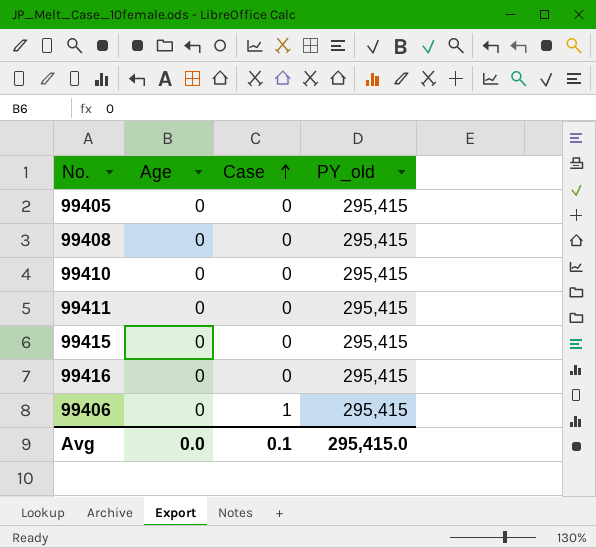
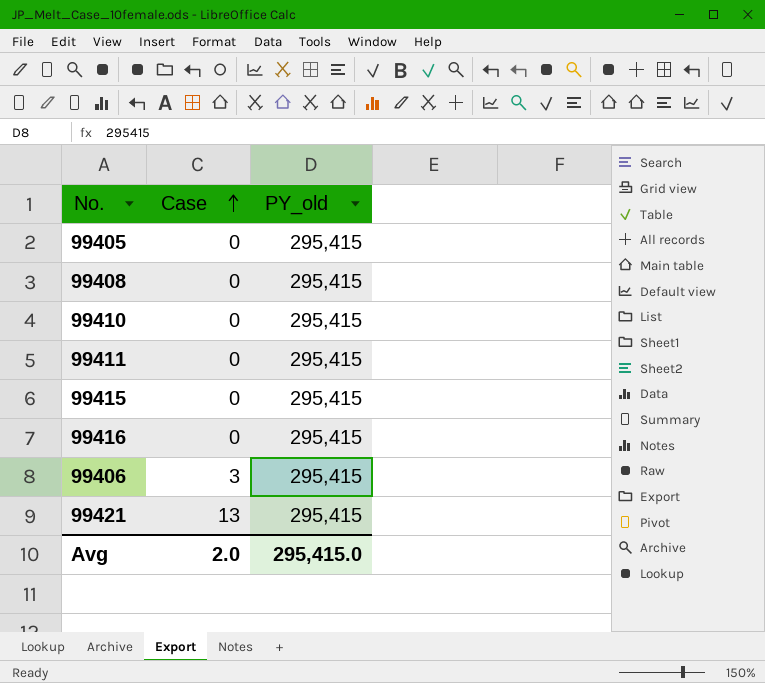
column Age | position: 2 -> none
99406 | Case: 1 -> 3
row 99421: none -> 13 | 295,415
Avg | Case: 0.1 -> 2.0

